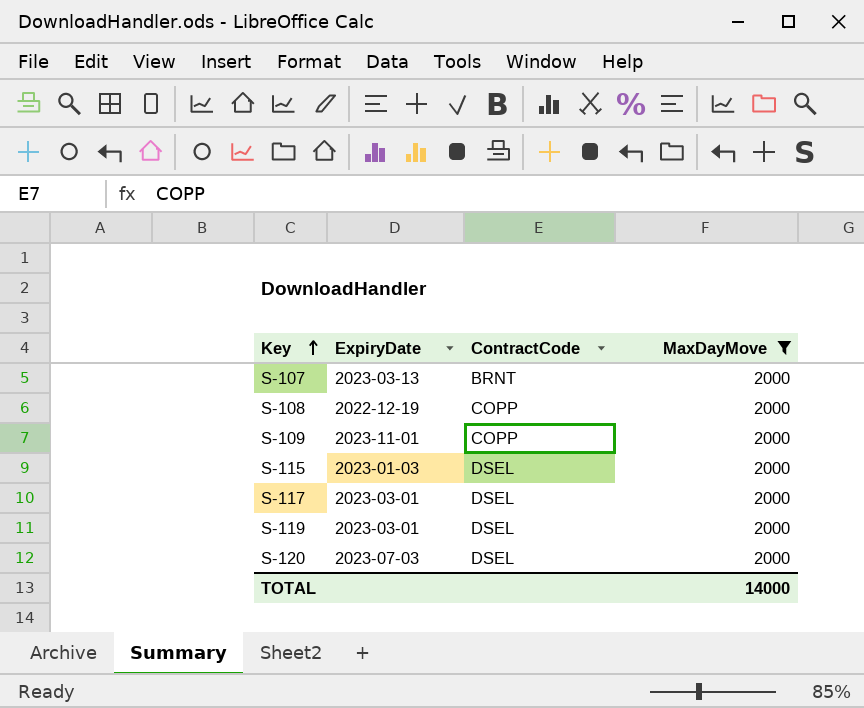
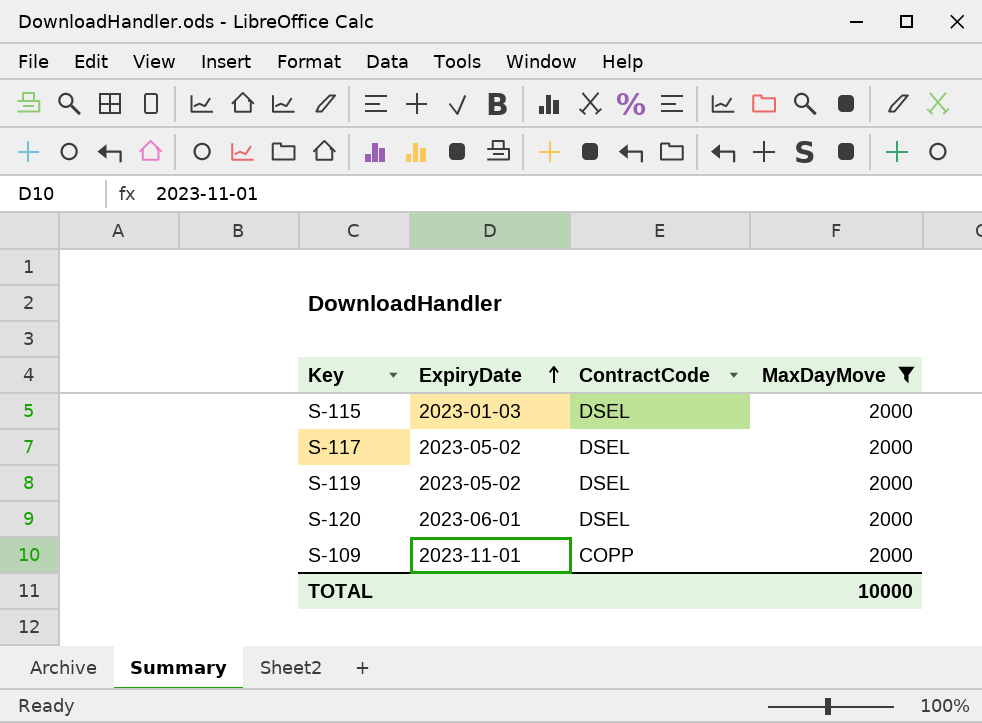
row order: Key ascending -> ExpiryDate ascending
row S-107: 2023-03-13 | BRNT | 2000 -> none
row S-108: 2022-12-19 | COPP | 2000 -> none
S-117 | ExpiryDate: 2023-03-01 -> 2023-05-02
S-119 | ExpiryDate: 2023-03-01 -> 2023-05-02
S-120 | ExpiryDate: 2023-07-03 -> 2023-06-01
TOTAL | MaxDayMove: 14000 -> 10000

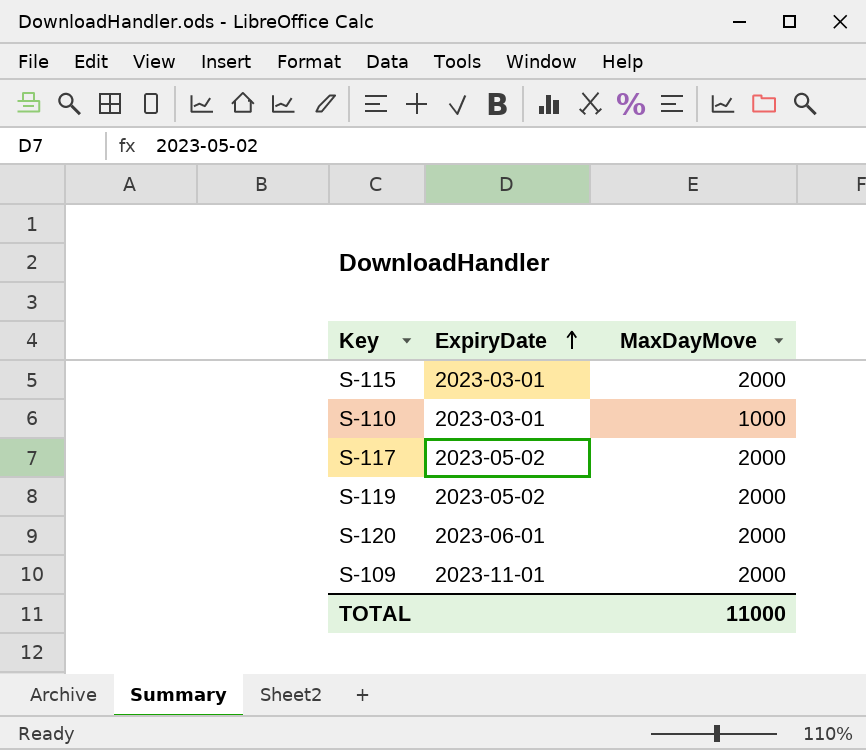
filter: MaxDayMove = 2000 -> none
column ContractCode | position: 3 -> none
S-115 | ExpiryDate: 2023-01-03 -> 2023-03-01
TOTAL | MaxDayMove: 10000 -> 11000

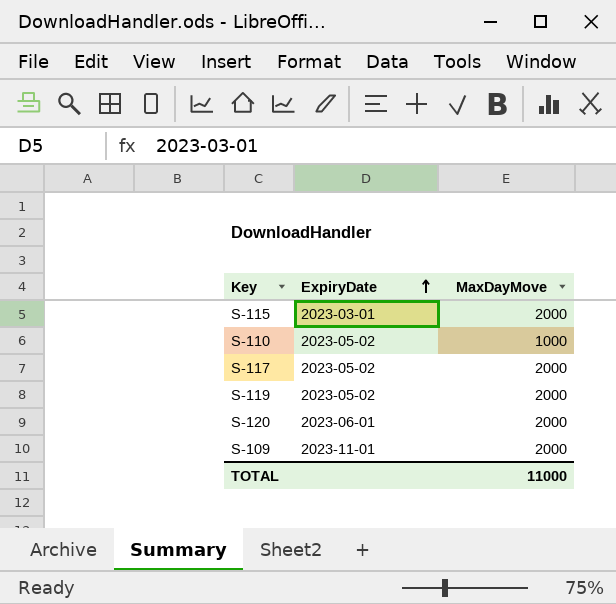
S-110 | ExpiryDate: 2023-03-01 -> 2023-05-02

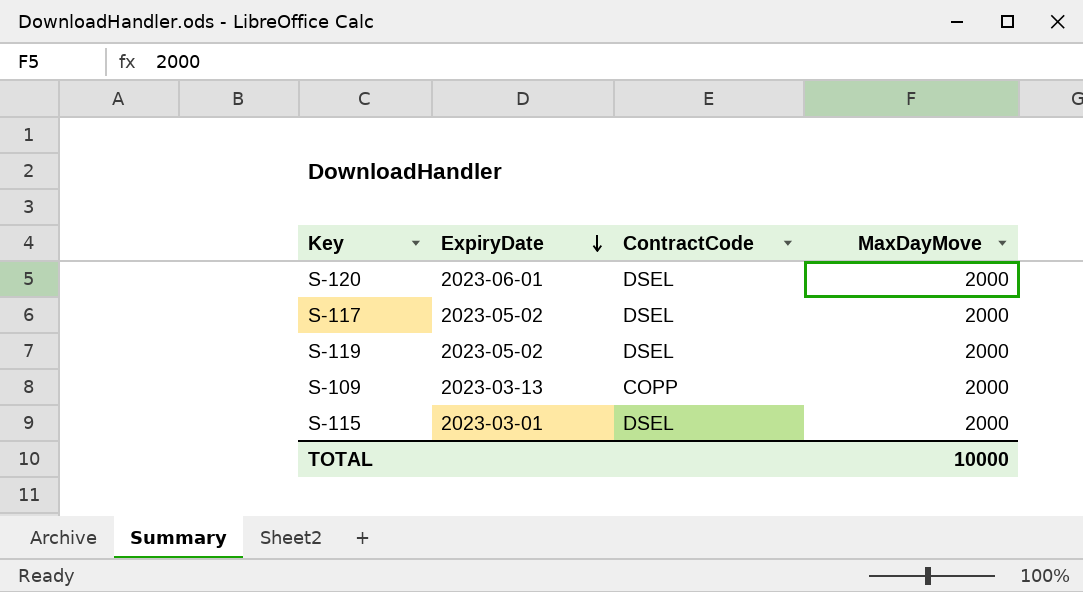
row order: ExpiryDate ascending -> ExpiryDate descending
column ContractCode | position: none -> 3
row S-110: 2023-05-02 | 1000 -> none
S-109 | ExpiryDate: 2023-11-01 -> 2023-03-13
TOTAL | MaxDayMove: 11000 -> 10000

